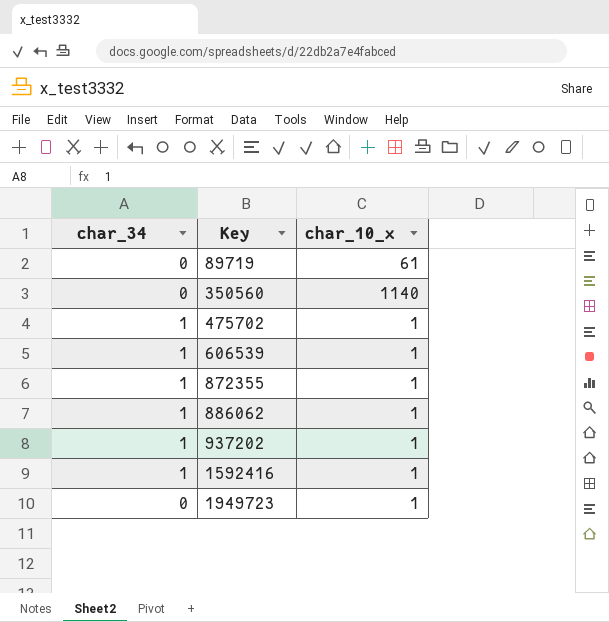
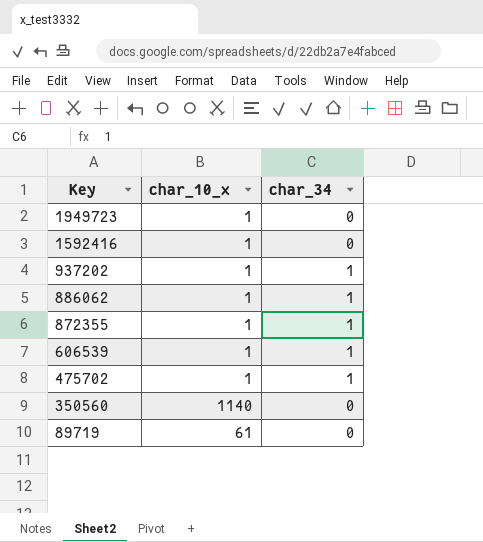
row order: Key ascending -> Key descending
column char_34 | position: 1 -> 3
1592416 | char_34: 1 -> 0

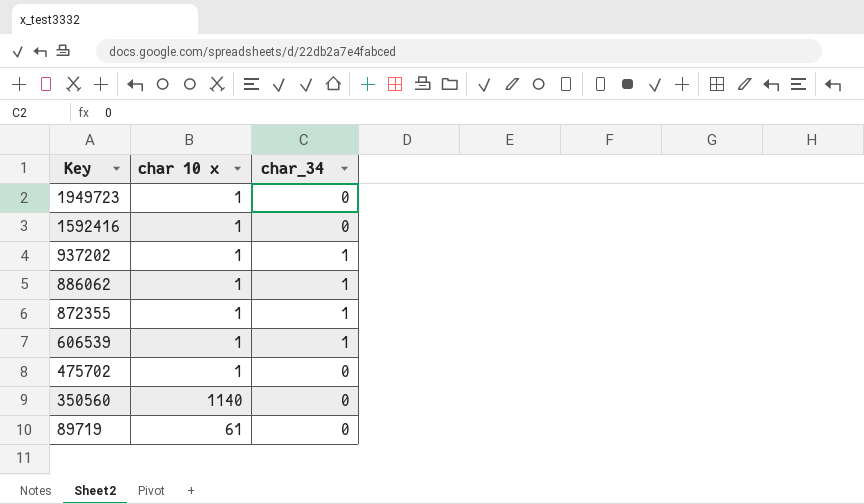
column name: char_10_x -> char 10 x
475702 | char_34: 1 -> 0

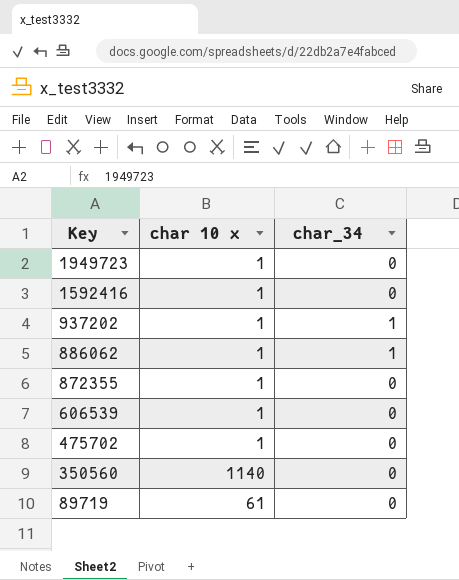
872355 | char_34: 1 -> 0
606539 | char_34: 1 -> 0

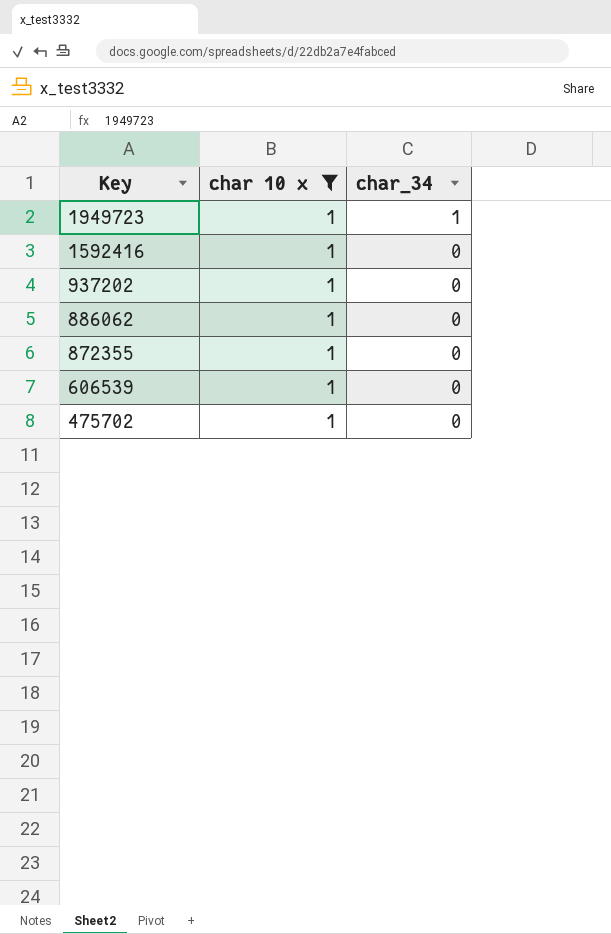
filter: none -> char 10 x = 1
1949723 | char_34: 0 -> 1
937202 | char_34: 1 -> 0
886062 | char_34: 1 -> 0

